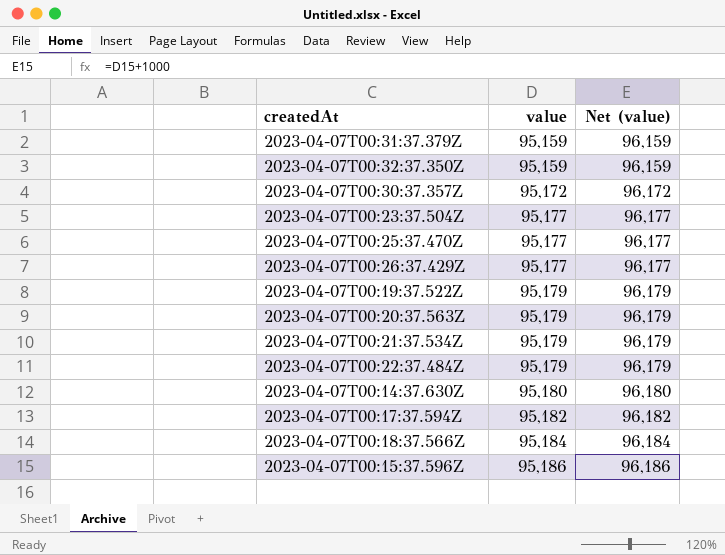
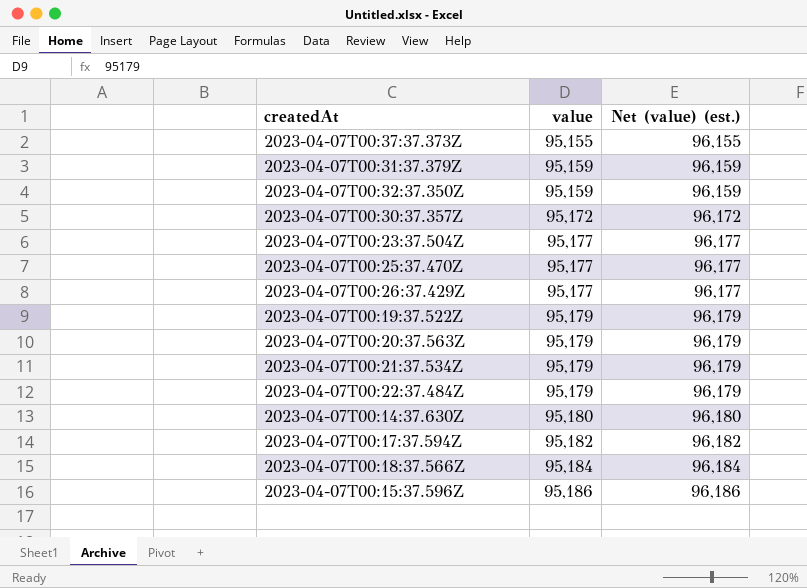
column name: Net (value) -> Net (value) (est.)
row 2023-04-07T00:37:37.373Z: none -> 95,155 | 96,155

